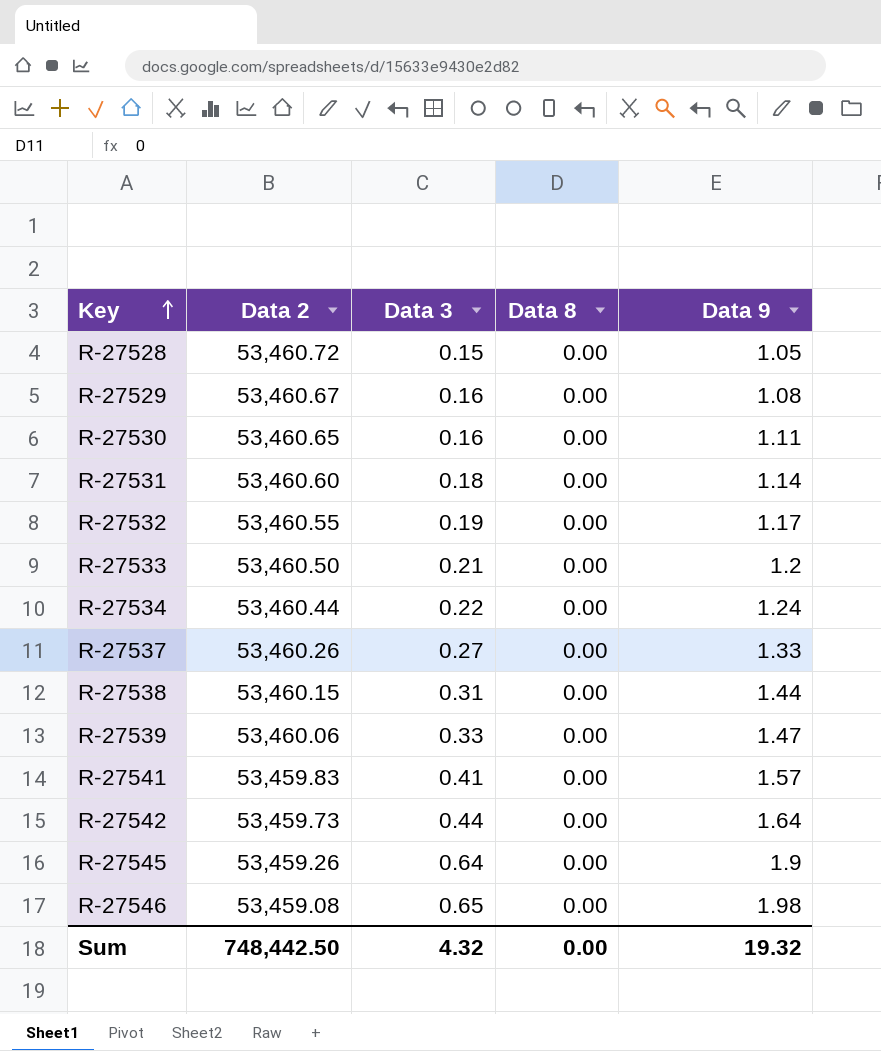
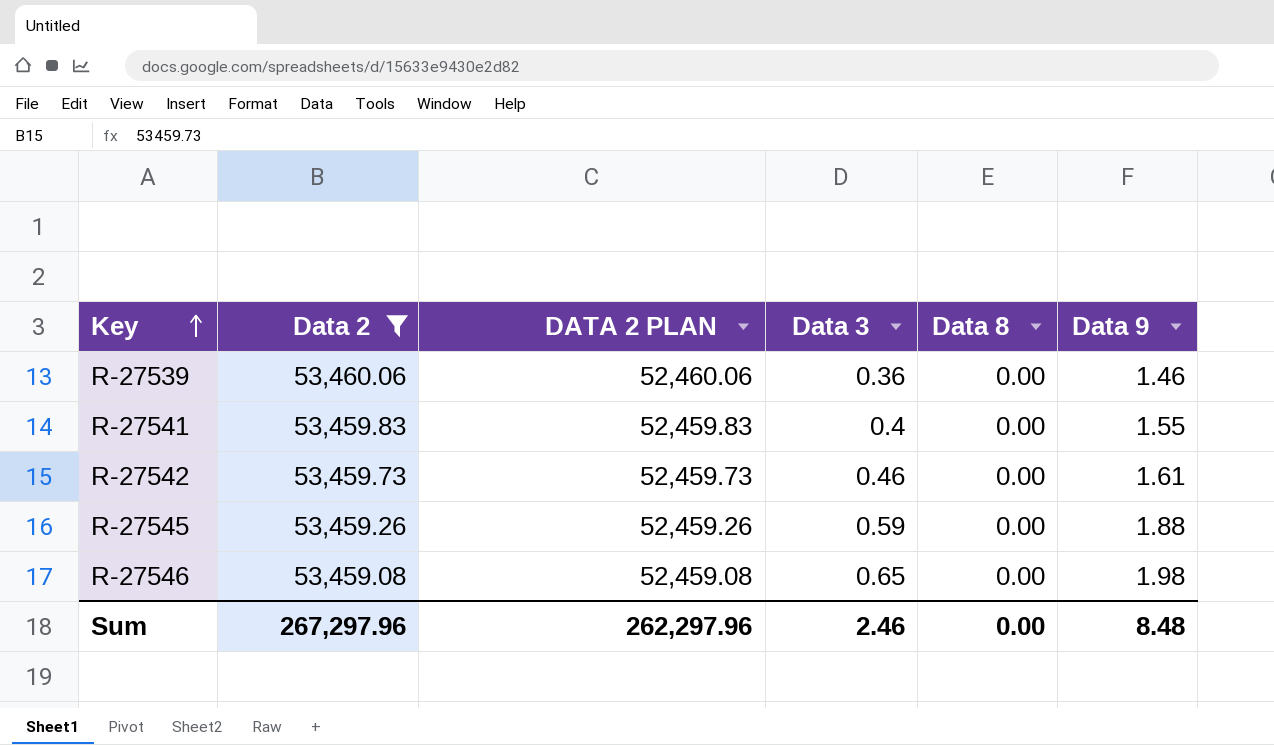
filter: none -> Data 2 <= 53,460.06
column DATA 2 PLAN | formula: none -> [Data 2] - 1000
R-27539 | Data 3: 0.33 -> 0.36
R-27539 | Data 9: 1.47 -> 1.46
R-27541 | Data 3: 0.41 -> 0.4
R-27541 | Data 9: 1.57 -> 1.55
R-27542 | Data 3: 0.44 -> 0.46
R-27542 | Data 9: 1.64 -> 1.61
R-27545 | Data 3: 0.64 -> 0.59
R-27545 | Data 9: 1.9 -> 1.88
Sum | Data 2: 748,442.50 -> 267,297.96
Sum | Data 3: 4.32 -> 2.46
Sum | Data 9: 19.32 -> 8.48

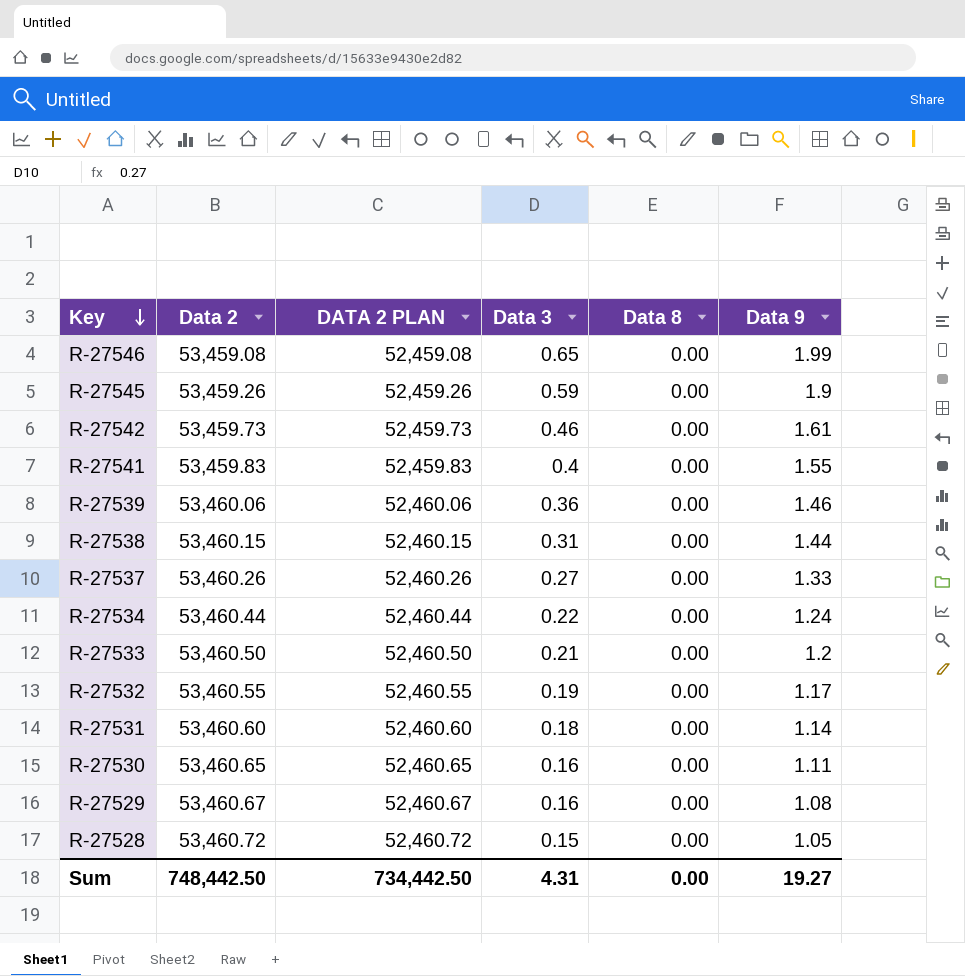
filter: Data 2 <= 53,460.06 -> none
row order: Key ascending -> Key descending
R-27546 | Data 9: 1.98 -> 1.99
R-27545 | Data 9: 1.88 -> 1.9
Sum | Data 2: 267,297.96 -> 748,442.50
Sum | DATA 2 PLAN: 262,297.96 -> 734,442.50
Sum | Data 3: 2.46 -> 4.31
Sum | Data 9: 8.48 -> 19.27

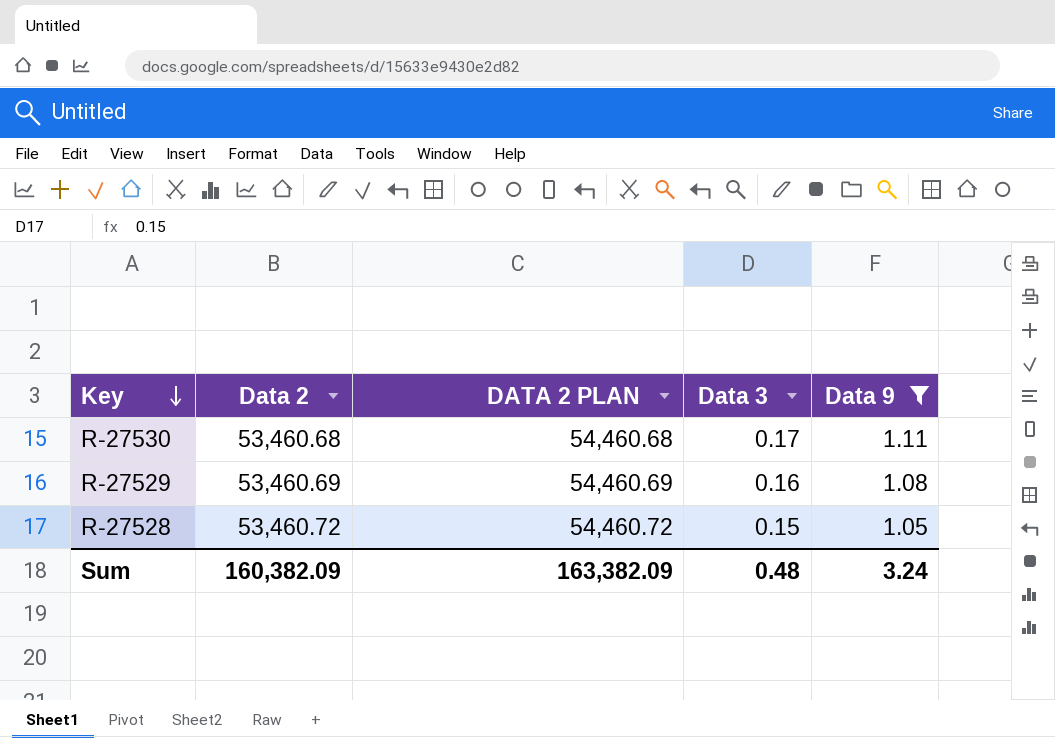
filter: none -> Data 9 <= 1.11
column Data 8 | position: 5 -> none
column DATA 2 PLAN | formula: [Data 2] - 1000 -> [Data 2] + 1000
R-27530 | Data 2: 53,460.65 -> 53,460.68
R-27530 | Data 3: 0.16 -> 0.17
R-27529 | Data 2: 53,460.67 -> 53,460.69
Sum | Data 2: 748,442.50 -> 160,382.09
Sum | DATA 2 PLAN: 734,442.50 -> 163,382.09
Sum | Data 3: 4.31 -> 0.48
Sum | Data 9: 19.27 -> 3.24

